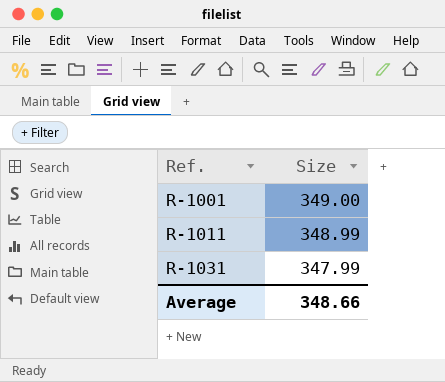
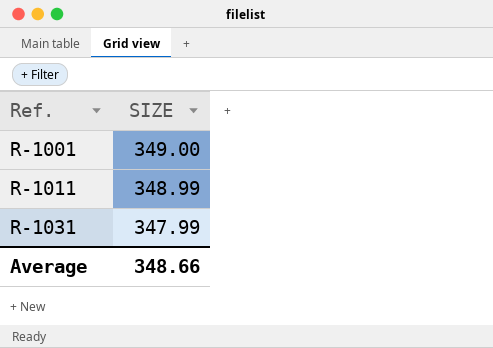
column name: Size -> SIZE

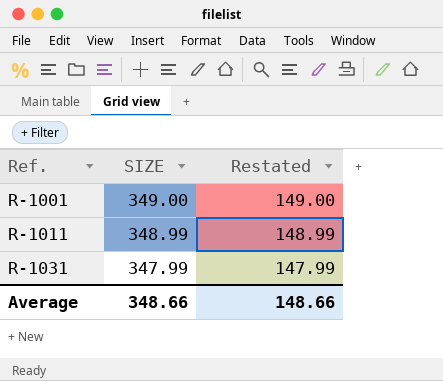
column Restated | formula: none -> [SIZE] - 200

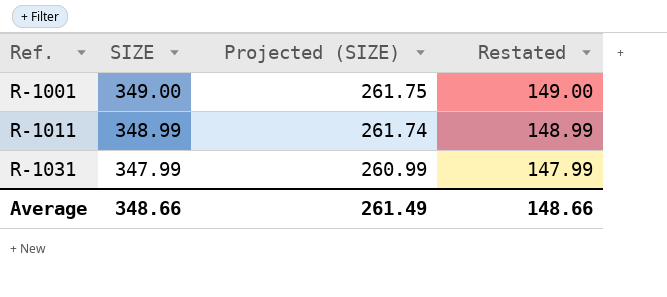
column Projected (SIZE) | formula: none -> [SIZE] * 0.75

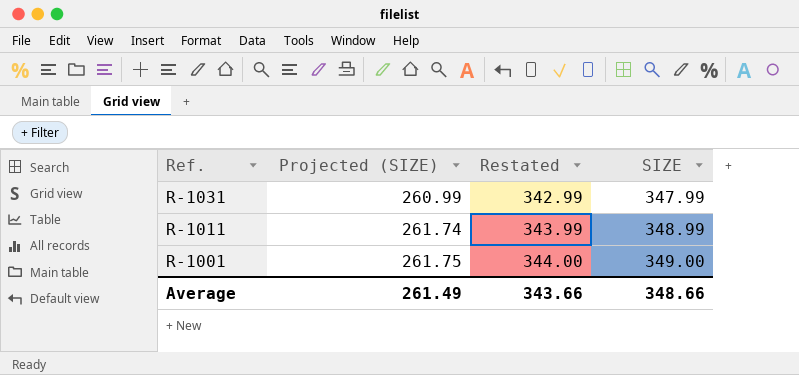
row order: Ref. ascending -> Ref. descending
column Restated | formula: [SIZE] - 200 -> [SIZE] - 5
column SIZE | position: 2 -> 4
Average | Restated: 148.66 -> 343.66

